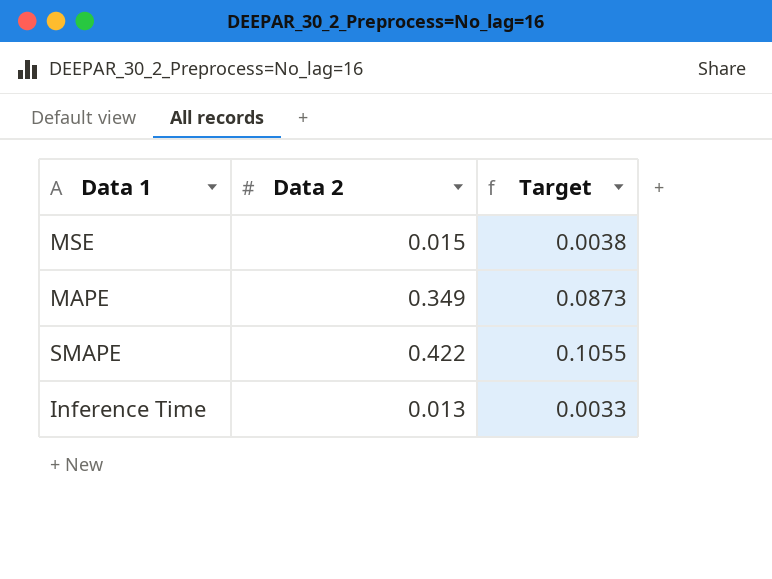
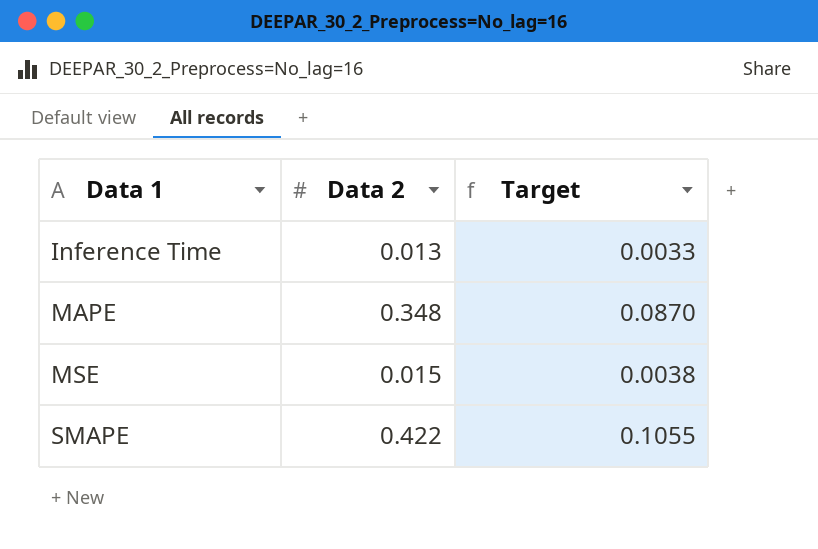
row order: none -> Data 1 ascending
MAPE | Data 2: 0.349 -> 0.348
MAPE | Target: 0.0873 -> 0.0870

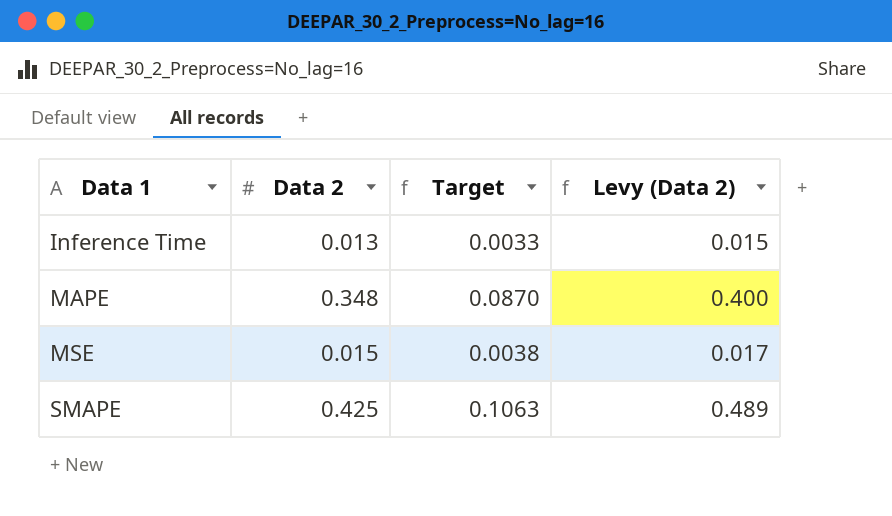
column Levy (Data 2) | formula: none -> [Data 2] * 1.15
SMAPE | Data 2: 0.422 -> 0.425
SMAPE | Target: 0.1055 -> 0.1063

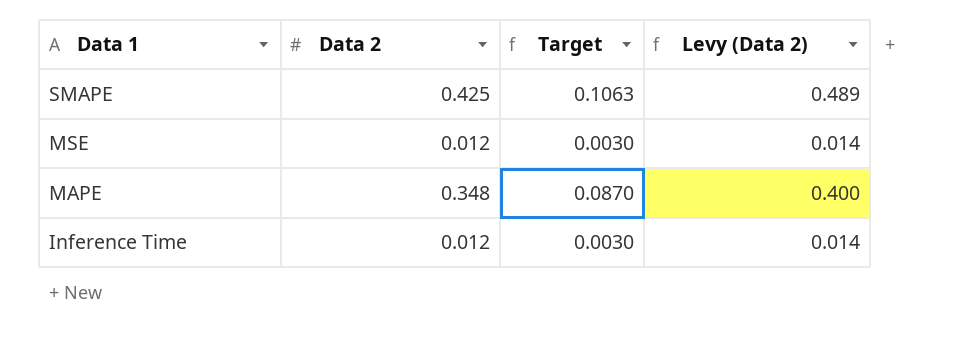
row order: Data 1 ascending -> Data 1 descending
MSE | Data 2: 0.015 -> 0.012
MSE | Target: 0.0038 -> 0.0030
MSE | Levy (Data 2): 0.017 -> 0.014
Inference Time | Data 2: 0.013 -> 0.012
Inference Time | Target: 0.0033 -> 0.0030
Inference Time | Levy (Data 2): 0.015 -> 0.014

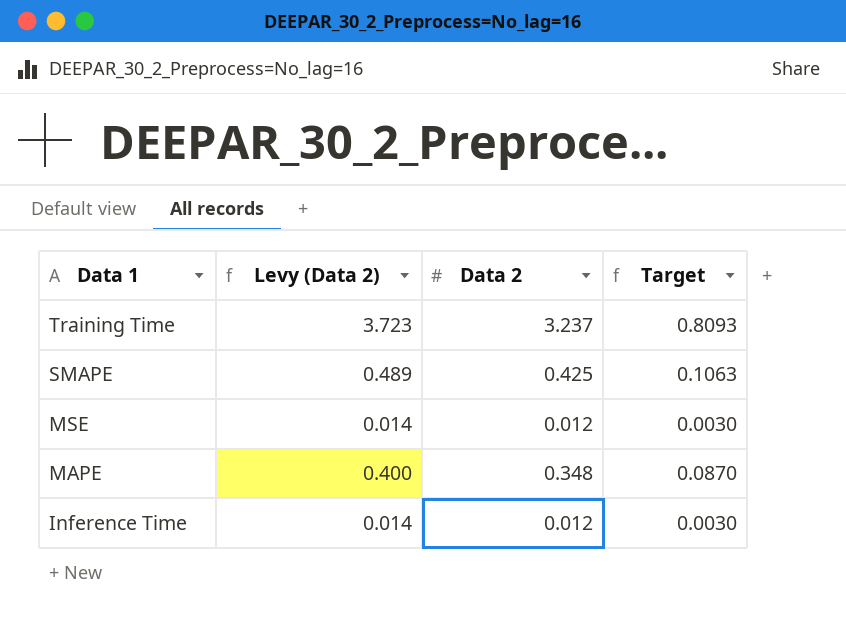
column Levy (Data 2) | position: 4 -> 2
row Training Time: none -> 3.723 | 3.237 | 0.8093

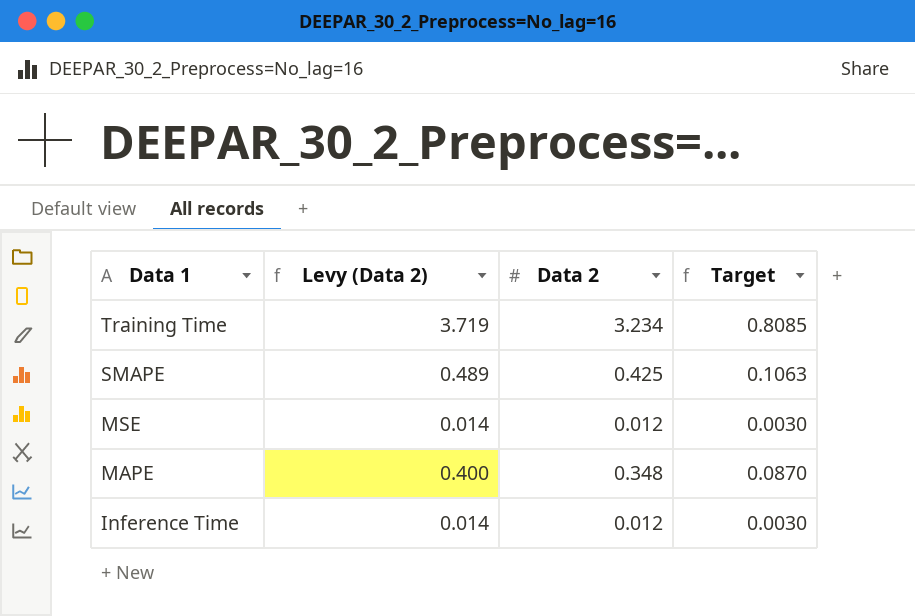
Training Time | Levy (Data 2): 3.723 -> 3.719
Training Time | Data 2: 3.237 -> 3.234
Training Time | Target: 0.8093 -> 0.8085

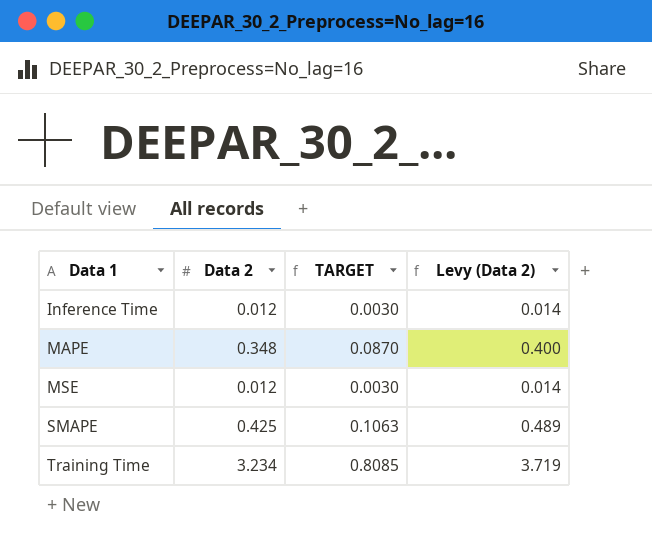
row order: Data 1 descending -> Data 1 ascending
column name: Target -> TARGET
column Levy (Data 2) | position: 2 -> 4

